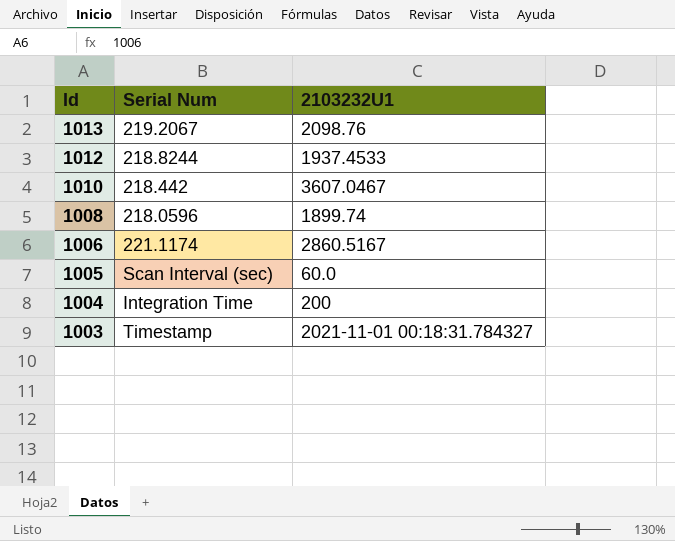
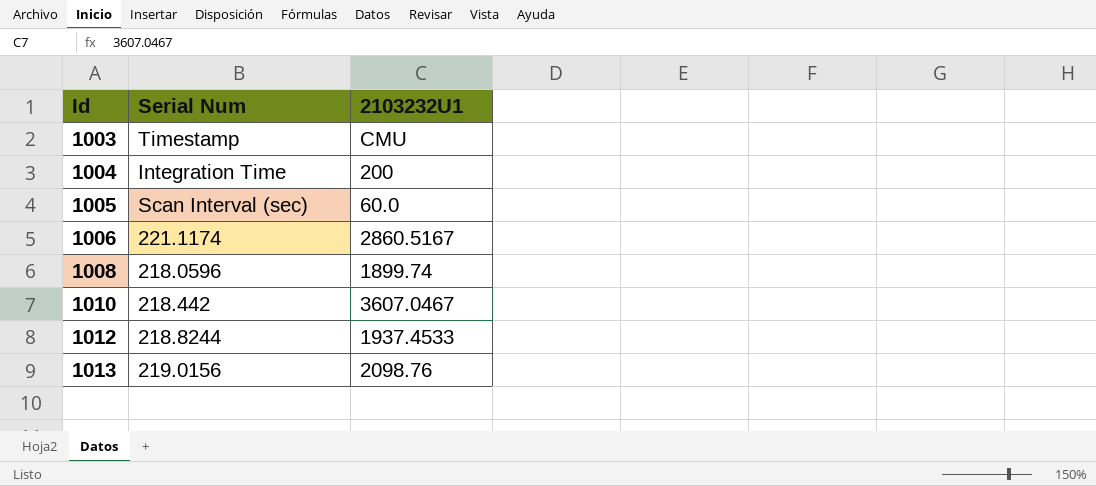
row order: Id descending -> Id ascending
1003 | 2103232U1: 2021-11-01 00:18:31.784327 -> CMU
1013 | Serial Num: 219.2067 -> 219.0156

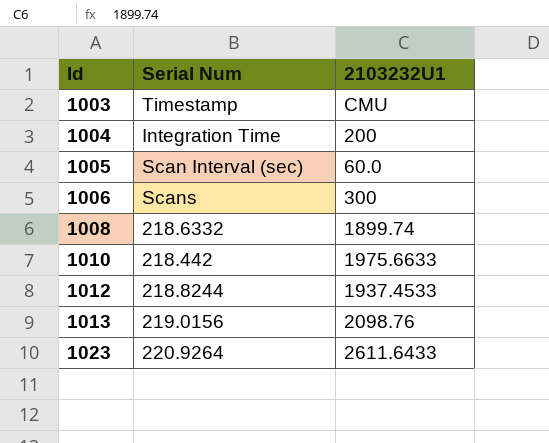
1006 | Serial Num: 221.1174 -> Scans
1006 | 2103232U1: 2860.5167 -> 300
1008 | Serial Num: 218.0596 -> 218.6332
1010 | 2103232U1: 3607.0467 -> 1975.6633
row 1023: none -> 220.9264 | 2611.6433

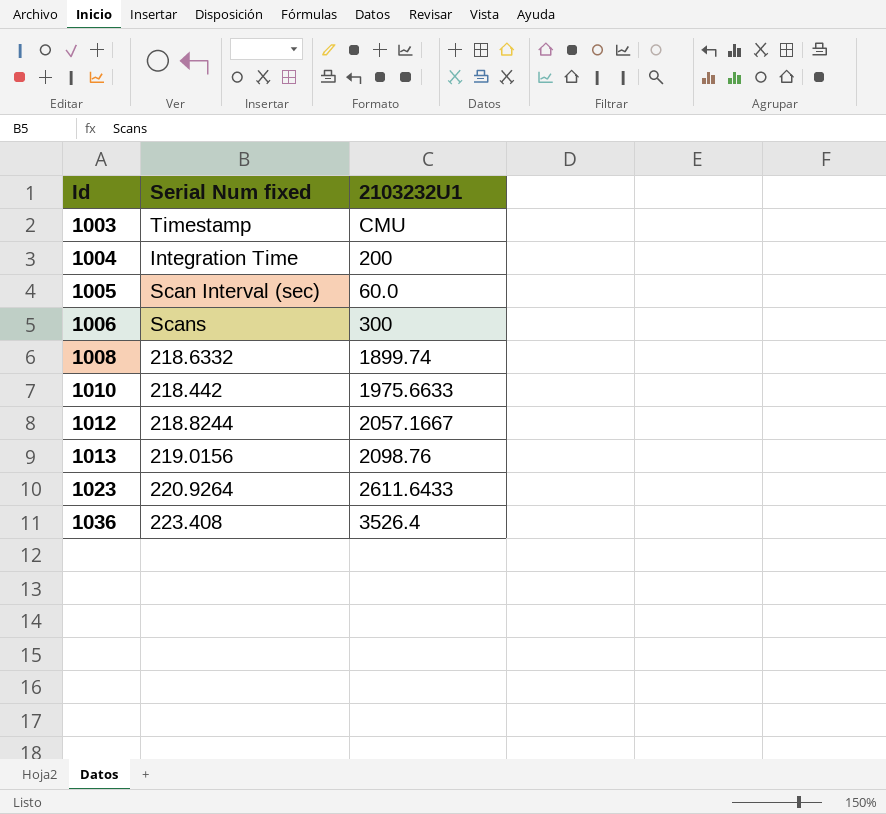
column name: Serial Num -> Serial Num fixed
1012 | 2103232U1: 1937.4533 -> 2057.1667
row 1036: none -> 223.408 | 3526.4

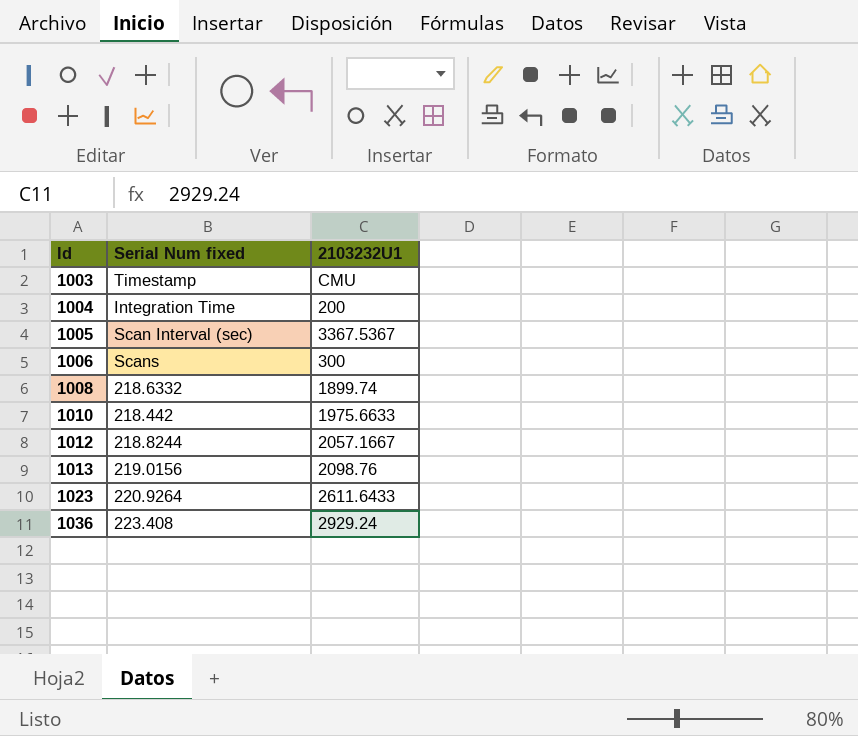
1005 | 2103232U1: 60.0 -> 3367.5367
1036 | 2103232U1: 3526.4 -> 2929.24

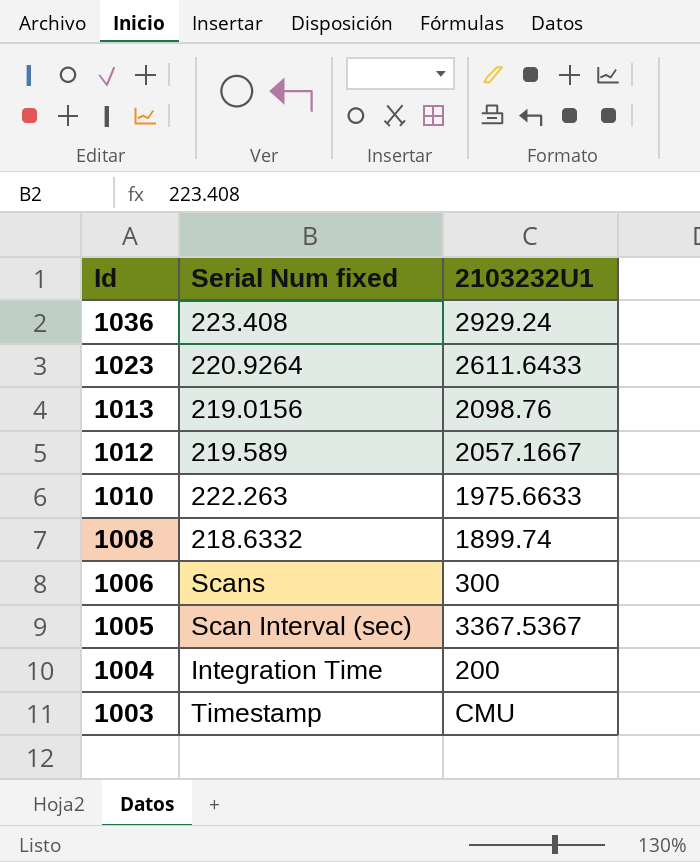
row order: Id ascending -> Id descending
1012 | Serial Num fixed: 218.8244 -> 219.589
1010 | Serial Num fixed: 218.442 -> 222.263

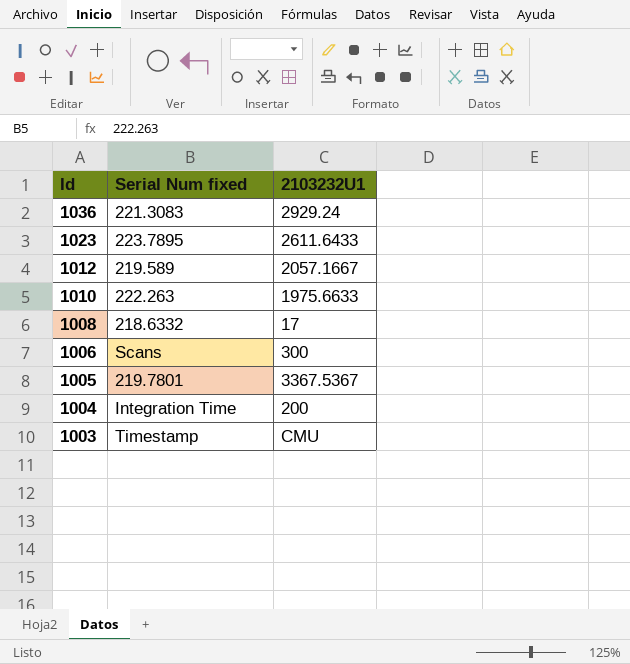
row 1013: 219.0156 | 2098.76 -> none
1036 | Serial Num fixed: 223.408 -> 221.3083
1023 | Serial Num fixed: 220.9264 -> 223.7895
1008 | 2103232U1: 1899.74 -> 17
1005 | Serial Num fixed: Scan Interval (sec) -> 219.7801

